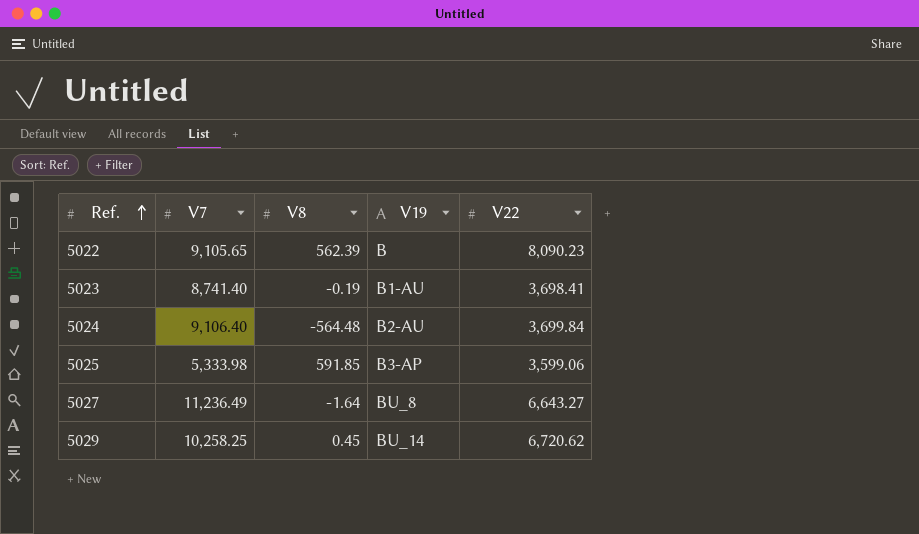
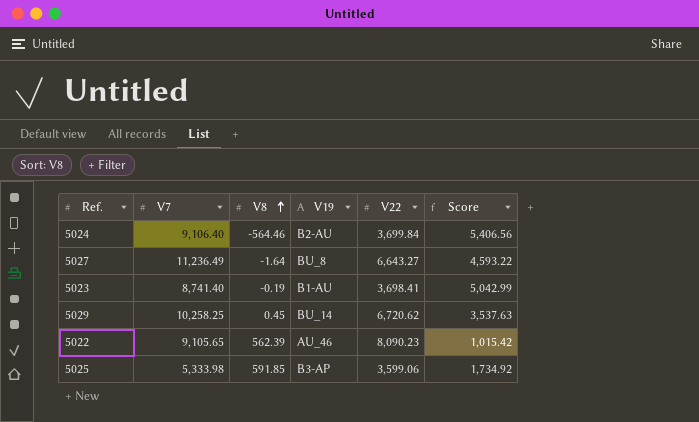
row order: Ref. ascending -> V8 ascending
column Score | formula: none -> [V7] - [V22]
5024 | V8: -564.48 -> -564.46
5022 | V19: B -> AU_46

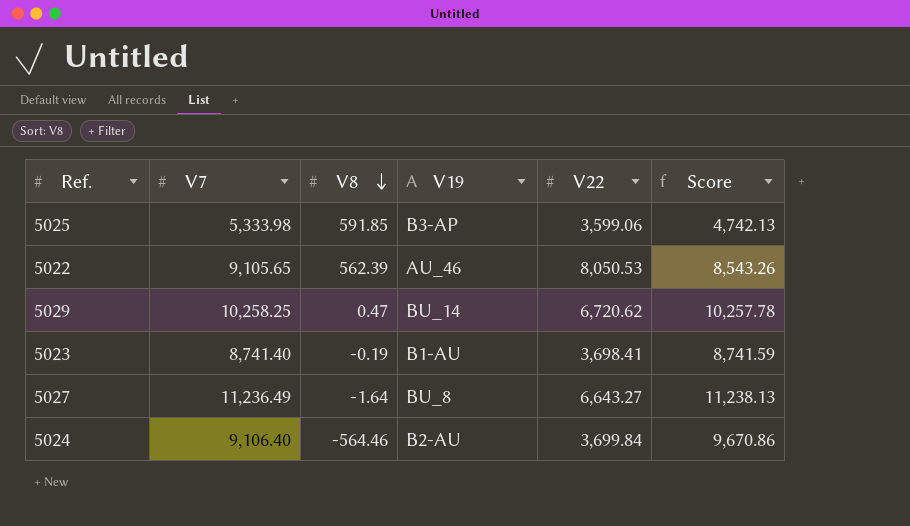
row order: V8 ascending -> V8 descending
column Score | formula: [V7] - [V22] -> [V7] - [V8]
5022 | V22: 8,090.23 -> 8,050.53
5029 | V8: 0.45 -> 0.47

